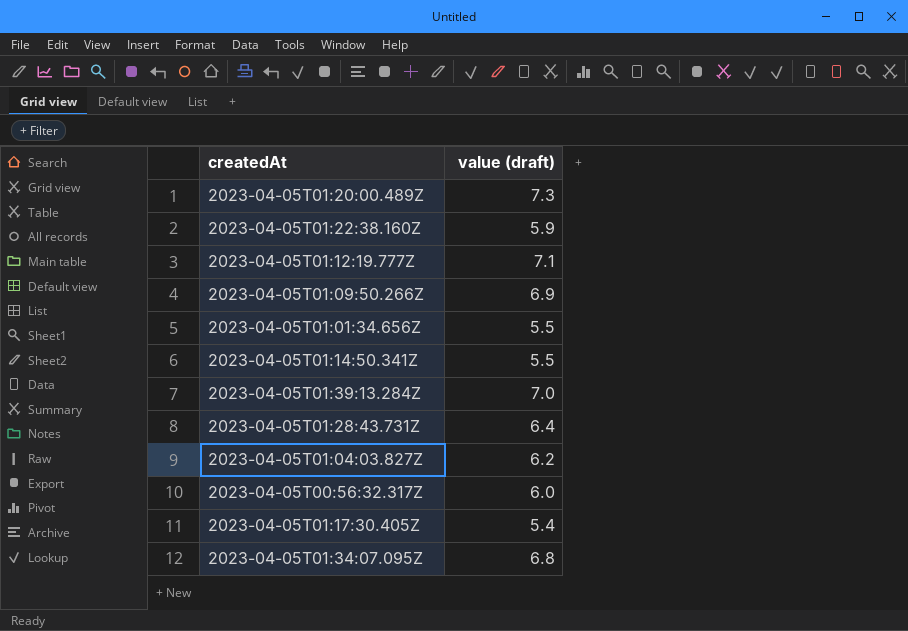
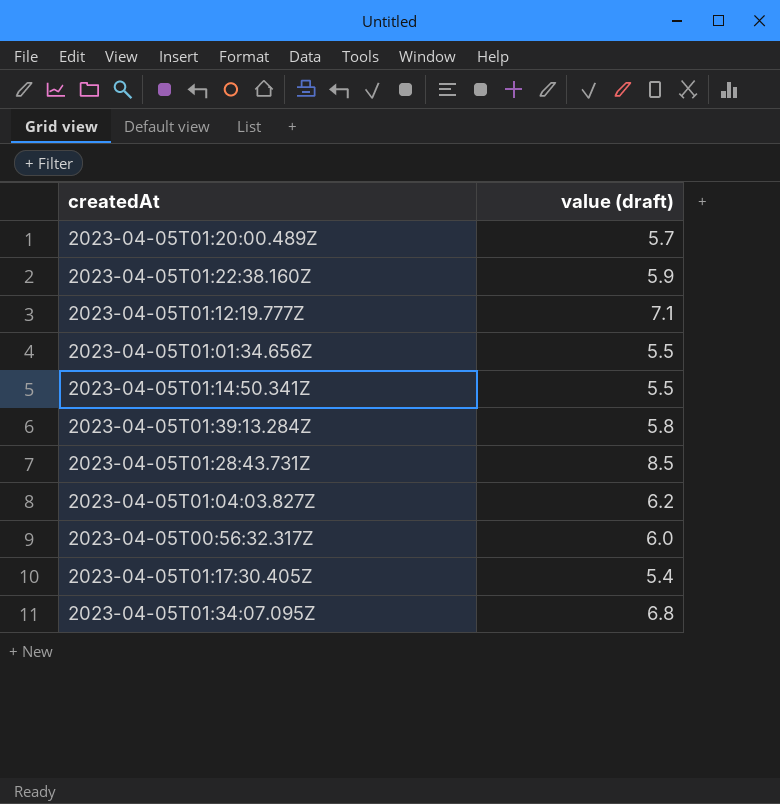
row 2023-04-05T01:09:50.266Z: 6.9 -> none
2023-04-05T01:20:00.489Z | value (draft): 7.3 -> 5.7
2023-04-05T01:39:13.284Z | value (draft): 7.0 -> 5.8
2023-04-05T01:28:43.731Z | value (draft): 6.4 -> 8.5

